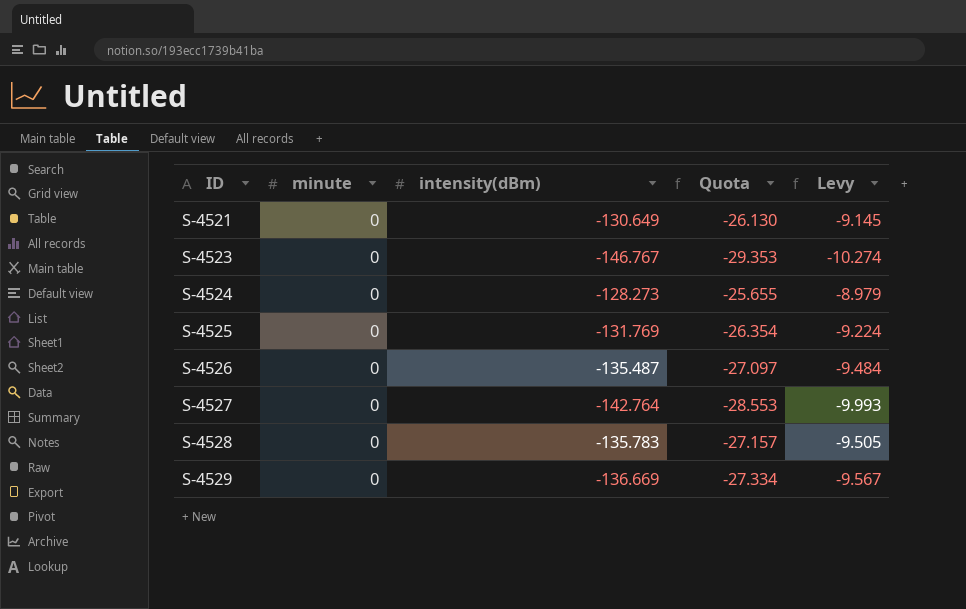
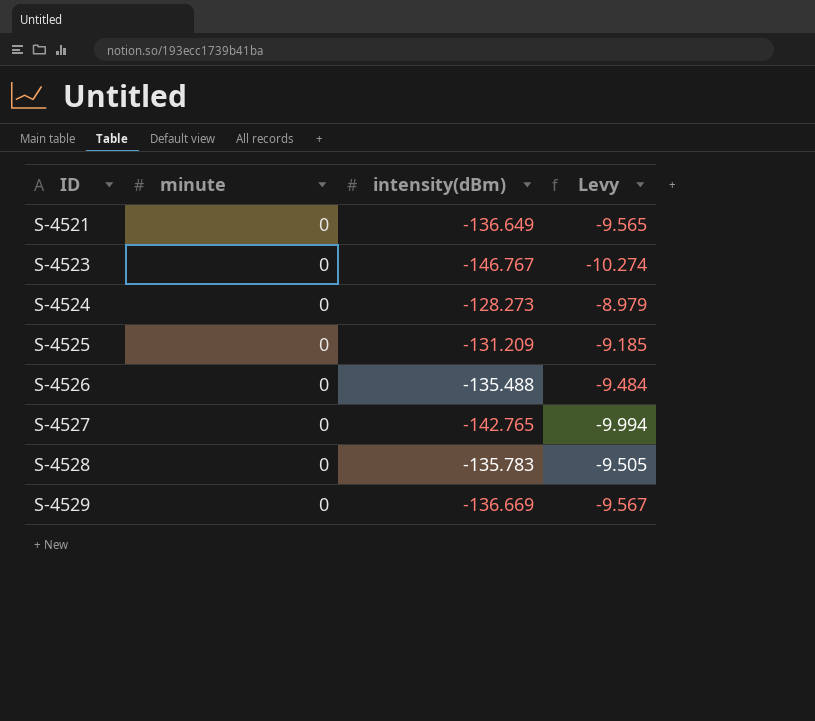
column Quota | formula: [intensity(dBm)] * 0.2 -> none
S-4521 | intensity(dBm): -130.649 -> -136.649
S-4521 | Levy: -9.145 -> -9.565
S-4525 | intensity(dBm): -131.769 -> -131.209
S-4525 | Levy: -9.224 -> -9.185
S-4526 | intensity(dBm): -135.487 -> -135.488
S-4527 | intensity(dBm): -142.764 -> -142.765
S-4527 | Levy: -9.993 -> -9.994

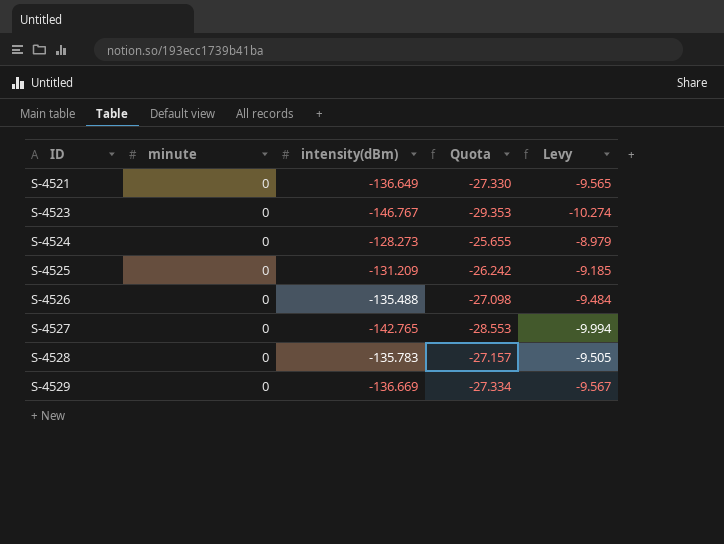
column Quota | formula: none -> [intensity(dBm)] * 0.2

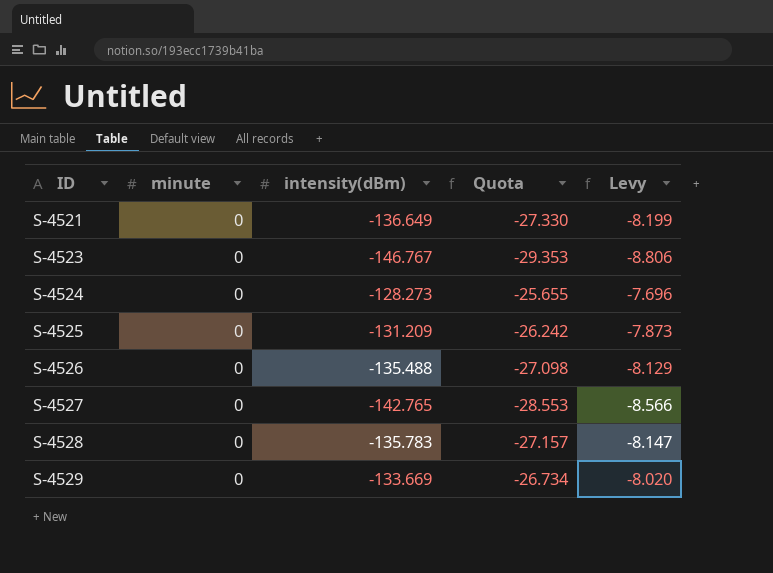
column Levy | formula: [intensity(dBm)] * 0.07 -> [intensity(dBm)] * 0.06
S-4529 | intensity(dBm): -136.669 -> -133.669
S-4529 | Quota: -27.334 -> -26.734

